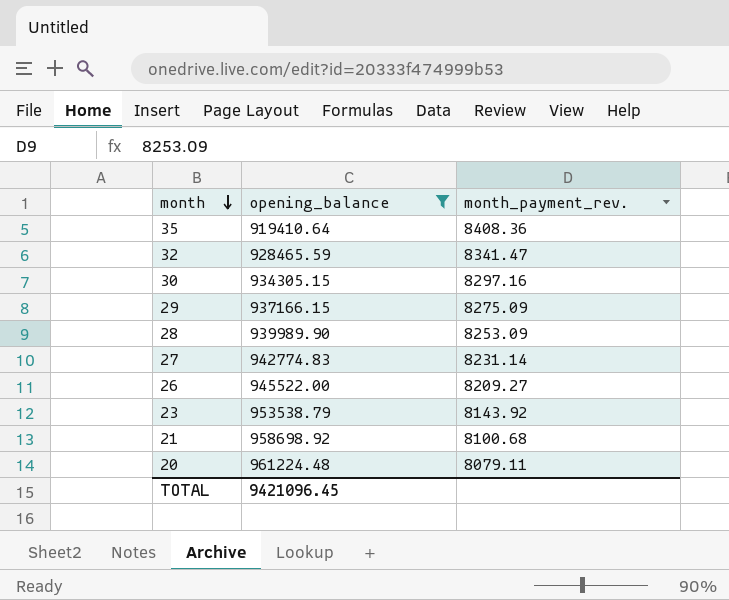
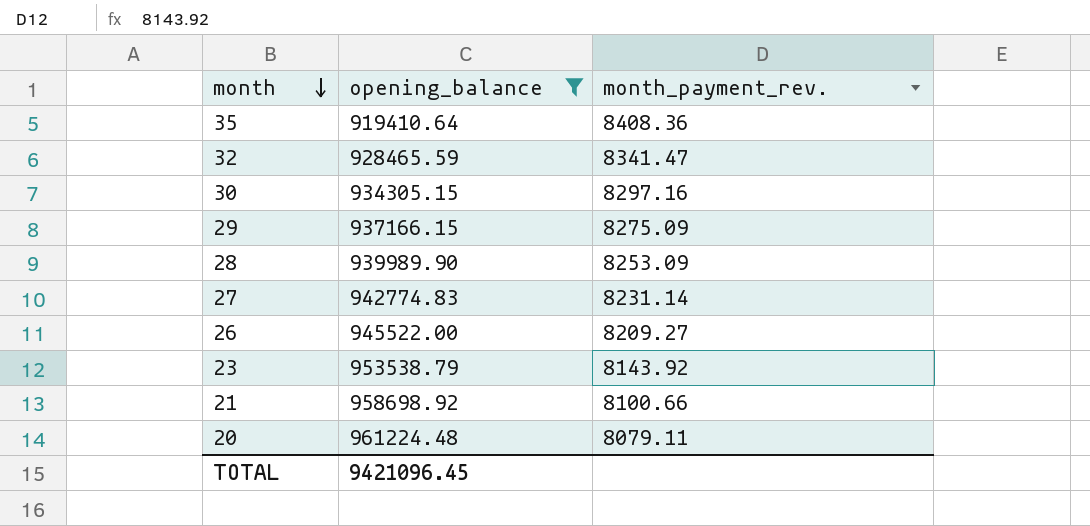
21 | month_payment_rev.: 8100.68 -> 8100.66

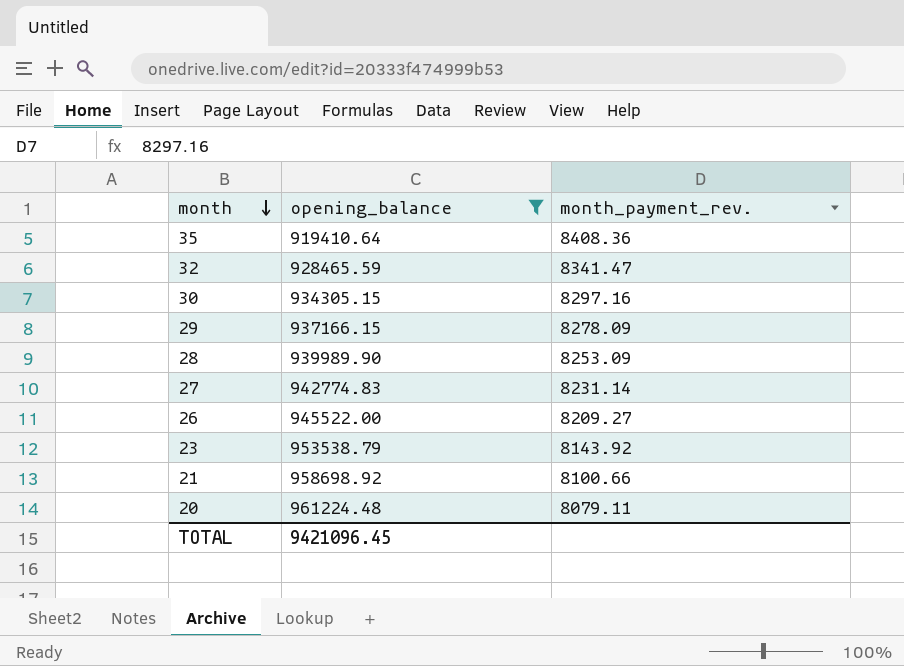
29 | month_payment_rev.: 8275.09 -> 8278.09

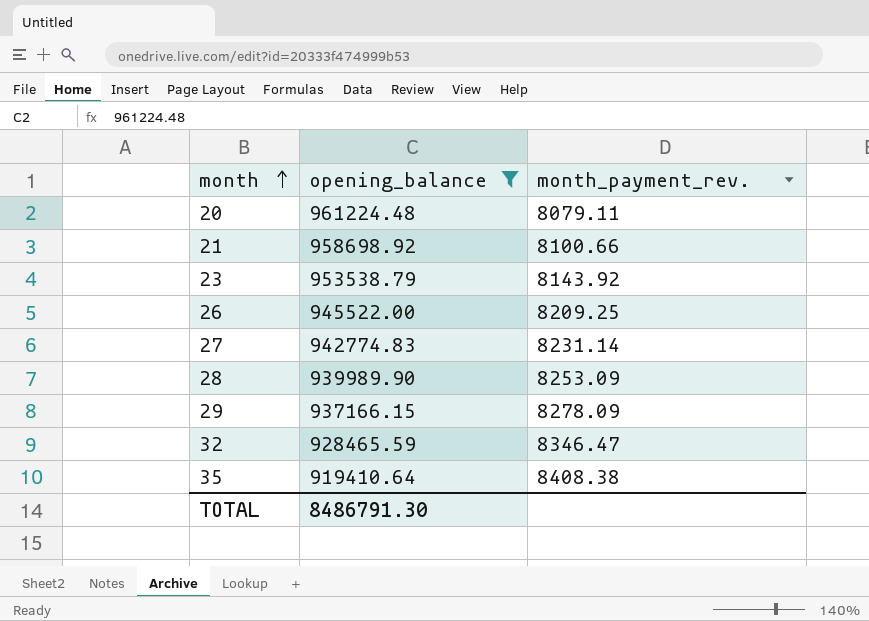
row order: month descending -> month ascending
row 30: 934305.15 | 8297.16 -> none
26 | month_payment_rev.: 8209.27 -> 8209.25
32 | month_payment_rev.: 8341.47 -> 8346.47
35 | month_payment_rev.: 8408.36 -> 8408.38
TOTAL | opening_balance: 9421096.45 -> 8486791.30

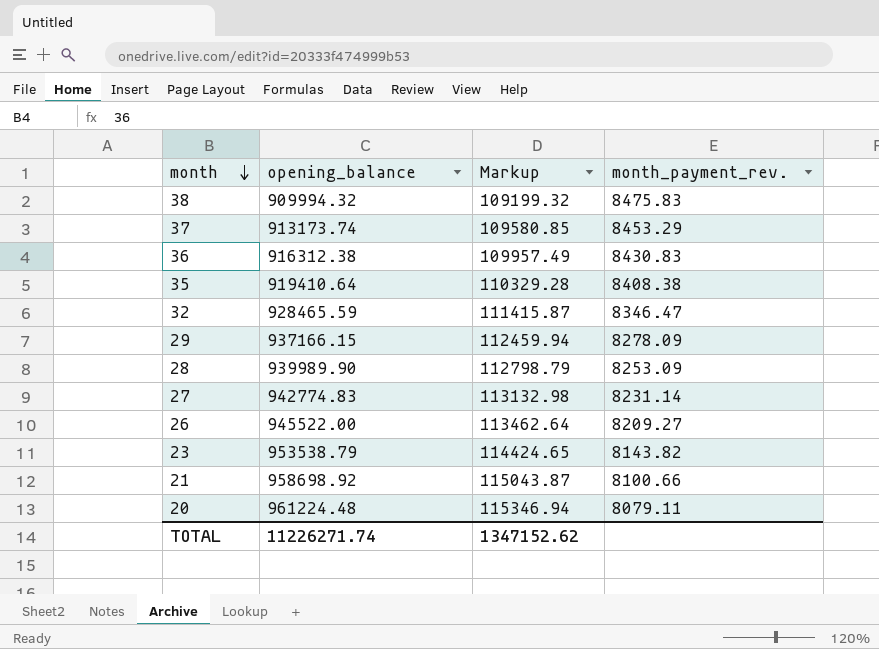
filter: opening_balance >= 919410.64 -> none
row order: month ascending -> month descending
column Markup | formula: none -> [opening_balance] * 0.12
26 | month_payment_rev.: 8209.25 -> 8209.27
23 | month_payment_rev.: 8143.92 -> 8143.82
TOTAL | opening_balance: 8486791.30 -> 11226271.74

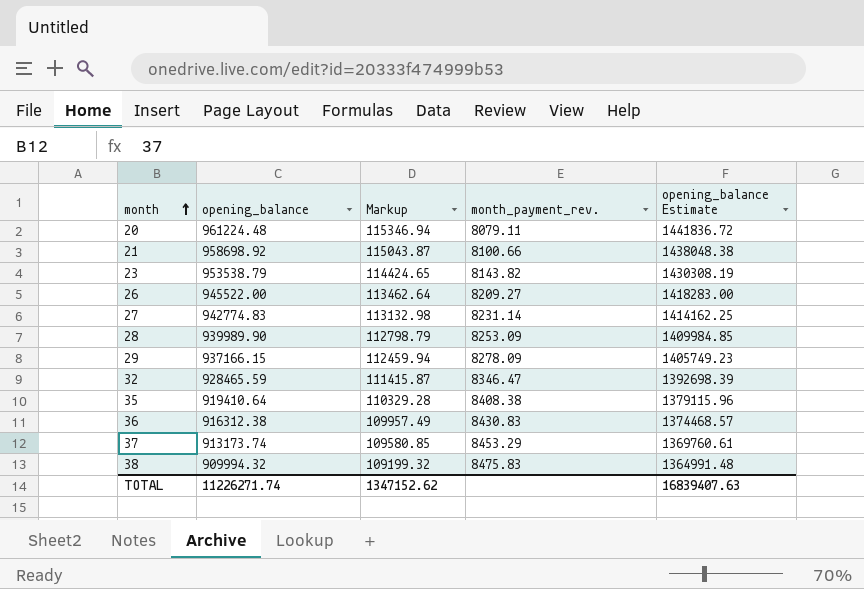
row order: month descending -> month ascending
column opening_balance Estimate | formula: none -> [opening_balance] * 1.5

